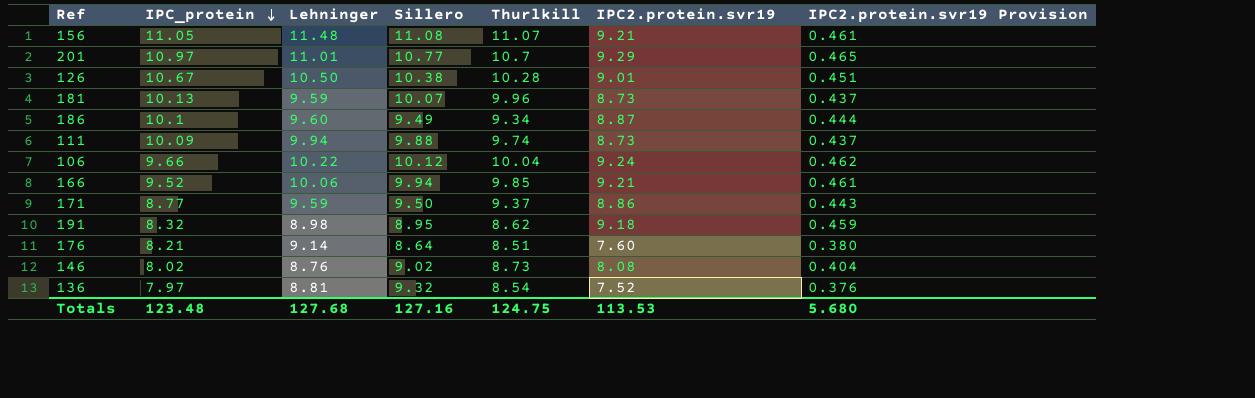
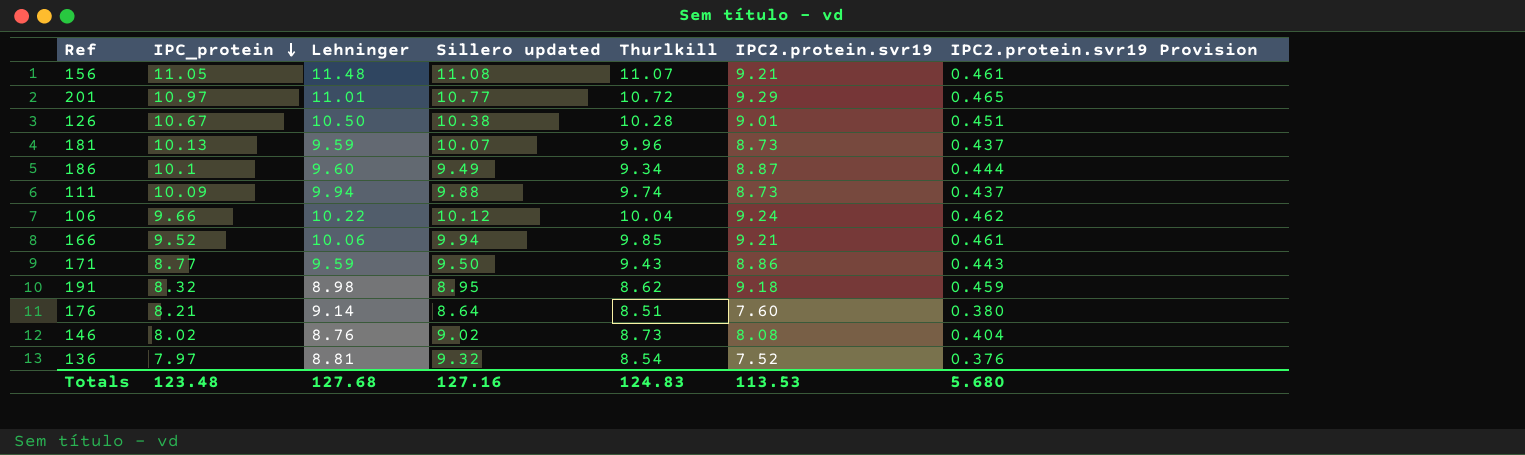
column name: Sillero -> Sillero updated
201 | Thurlkill: 10.7 -> 10.72
171 | Thurlkill: 9.37 -> 9.43
Totals | Thurlkill: 124.75 -> 124.83

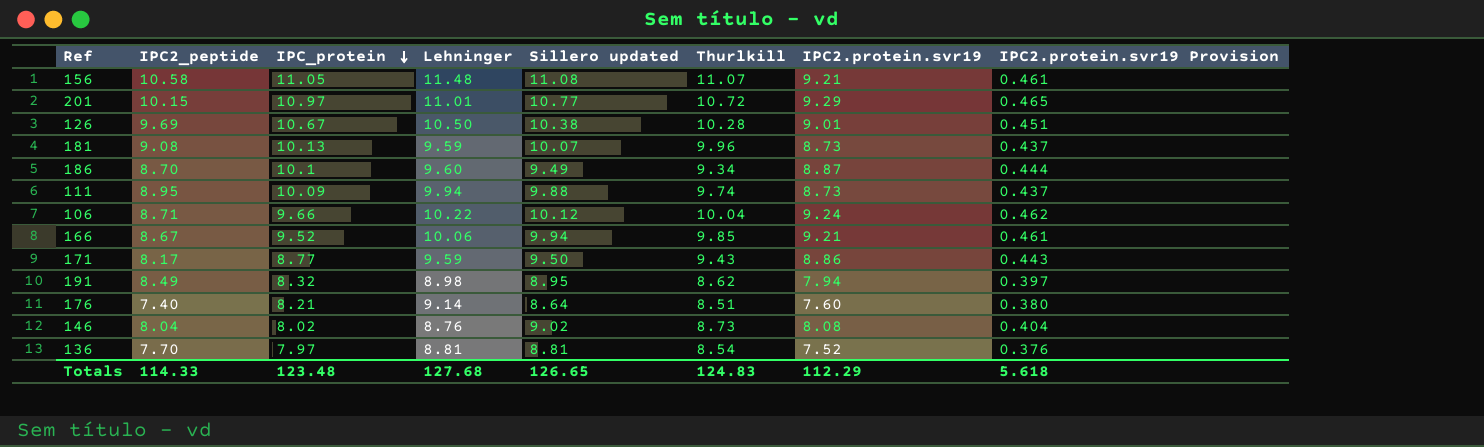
column IPC2_peptide | position: none -> 2
191 | IPC2.protein.svr19: 9.18 -> 7.94
191 | IPC2.protein.svr19 Provision: 0.459 -> 0.397
136 | Sillero updated: 9.32 -> 8.81
Totals | Sillero updated: 127.16 -> 126.65
Totals | IPC2.protein.svr19: 113.53 -> 112.29
Totals | IPC2.protein.svr19 Provision: 5.680 -> 5.618

